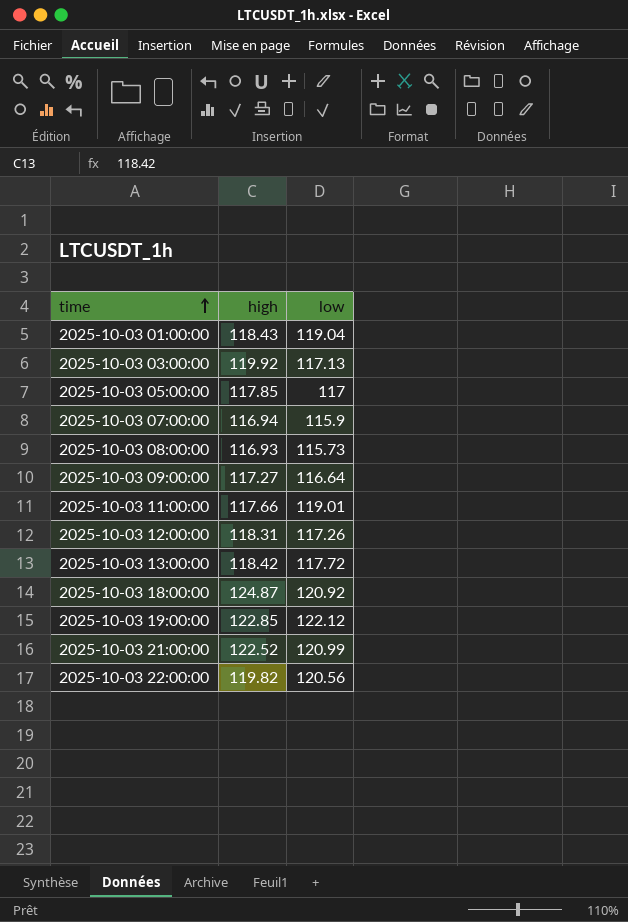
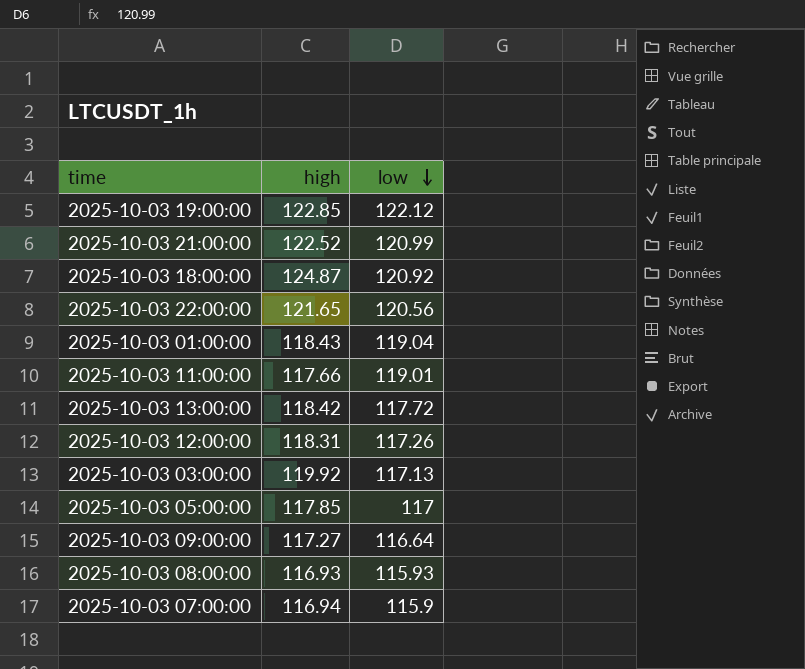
row order: time ascending -> low descending
2025-10-03 22:00:00 | high: 119.82 -> 121.65
2025-10-03 08:00:00 | low: 115.73 -> 115.93

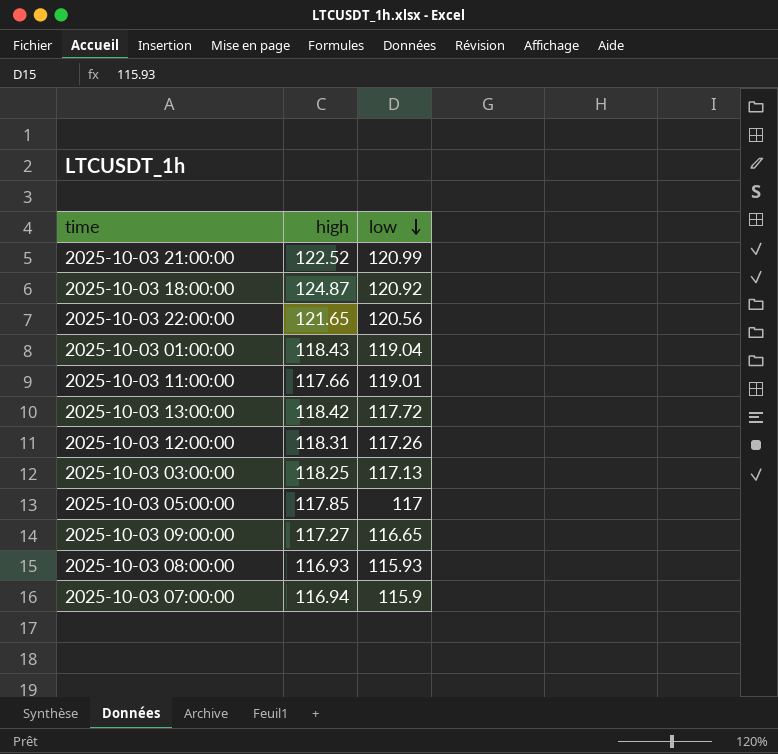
row 2025-10-03 19:00:00: 122.85 | 122.12 -> none
2025-10-03 03:00:00 | high: 119.92 -> 118.25
2025-10-03 09:00:00 | low: 116.64 -> 116.65

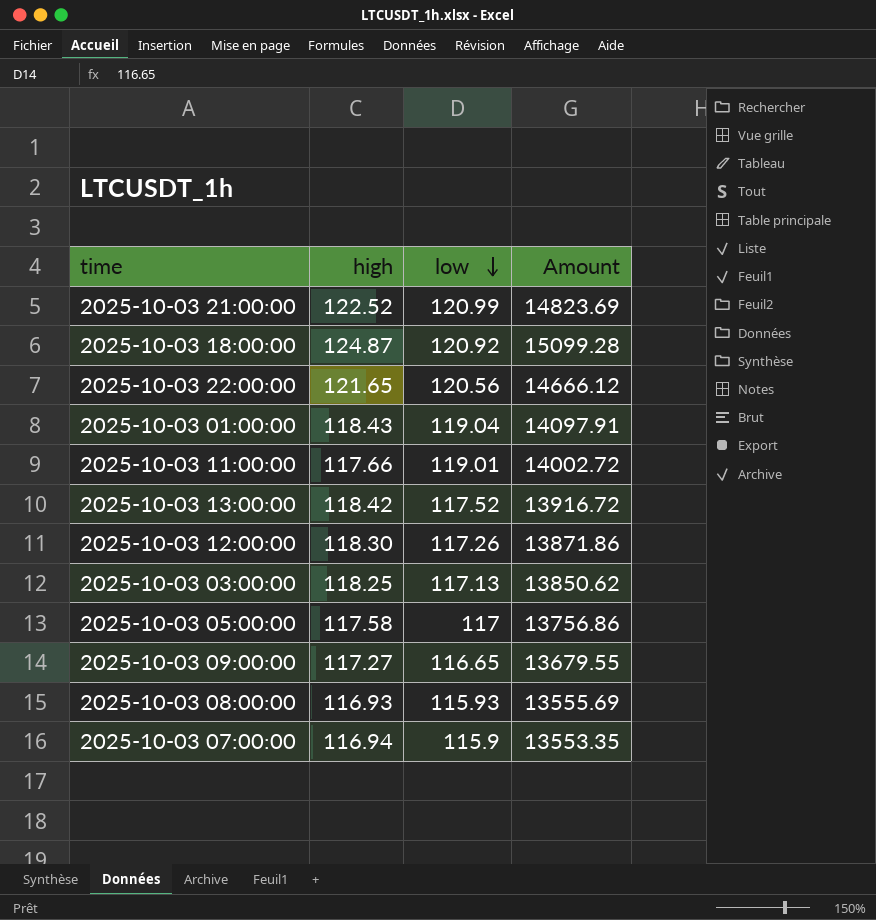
column Amount | formula: none -> [high] * [low]
2025-10-03 13:00:00 | low: 117.72 -> 117.52
2025-10-03 12:00:00 | high: 118.31 -> 118.30
2025-10-03 05:00:00 | high: 117.85 -> 117.58

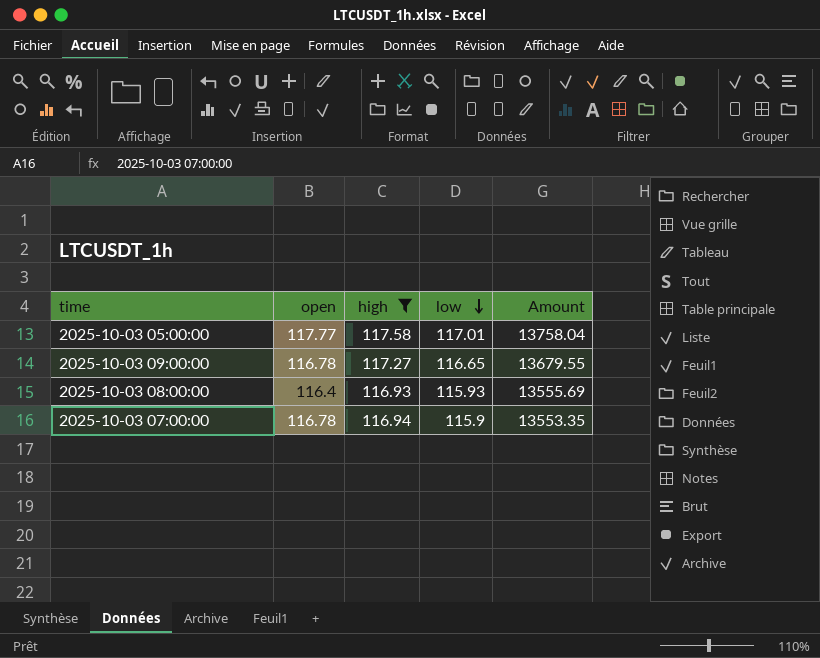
filter: none -> high <= 117.58
column open | position: none -> 2
2025-10-03 05:00:00 | low: 117 -> 117.01
2025-10-03 05:00:00 | Amount: 13756.86 -> 13758.04

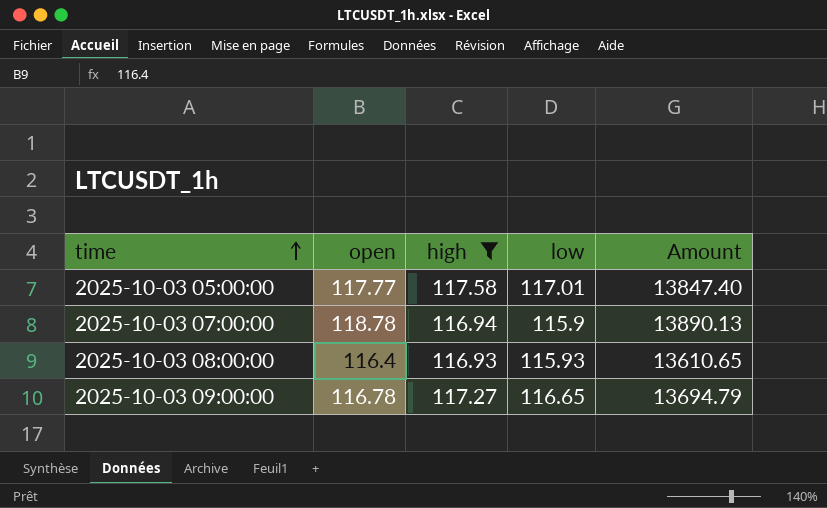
row order: low descending -> time ascending
column Amount | formula: [high] * [low] -> [open] * [high]
2025-10-03 07:00:00 | open: 116.78 -> 118.78

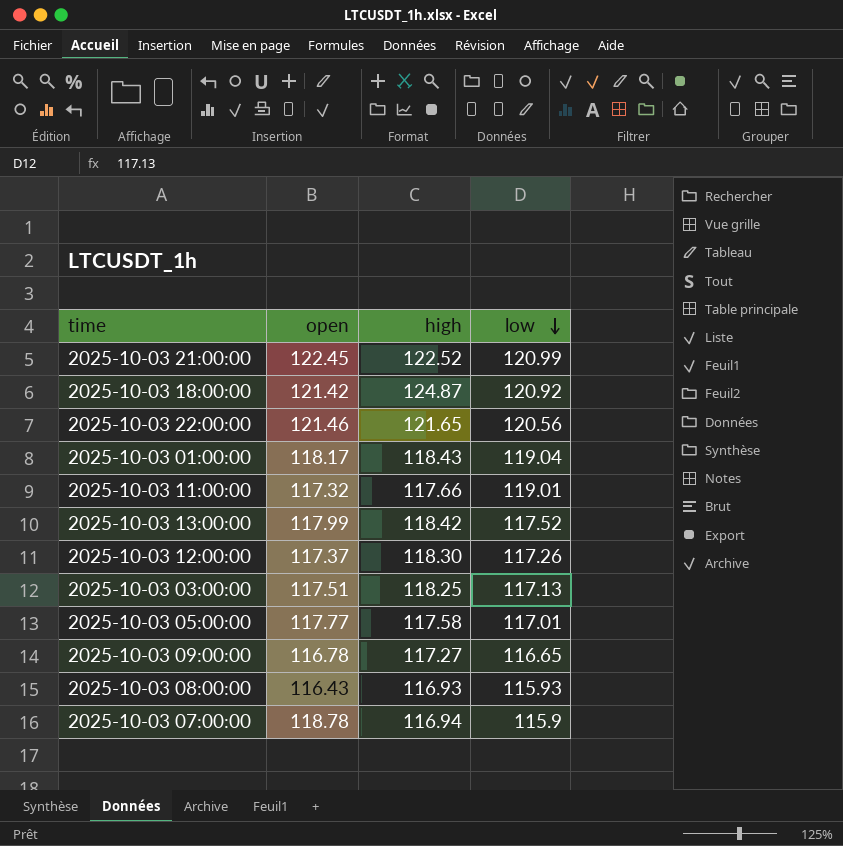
filter: high <= 117.58 -> none
row order: time ascending -> low descending
column Amount | formula: [open] * [high] -> none
2025-10-03 08:00:00 | open: 116.4 -> 116.43

